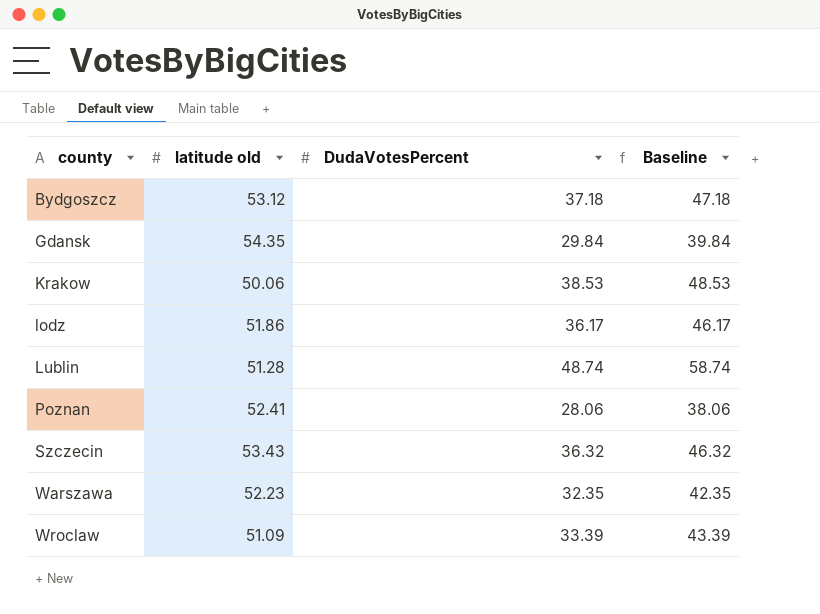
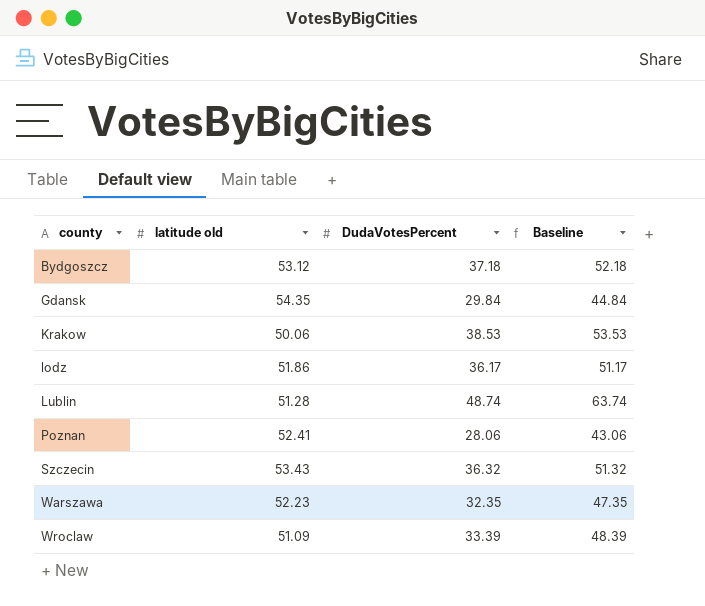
column Baseline | formula: [DudaVotesPercent] + 10 -> [DudaVotesPercent] + 15

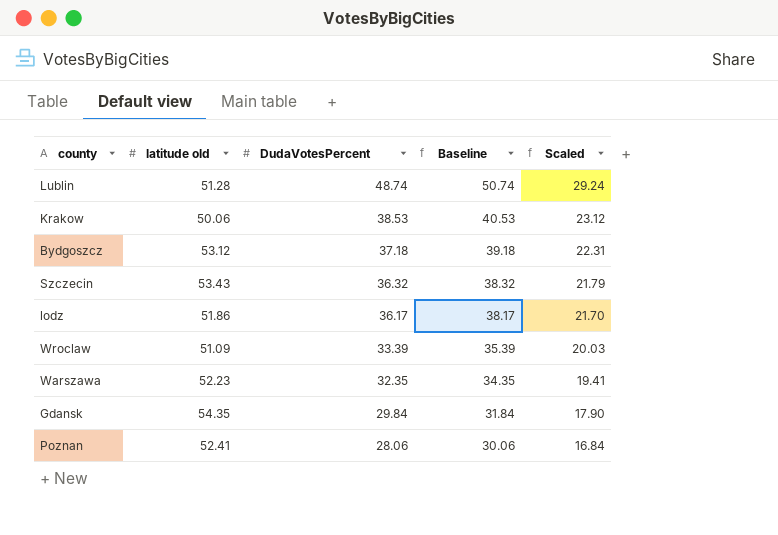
row order: county ascending -> DudaVotesPercent descending
column Baseline | formula: [DudaVotesPercent] + 15 -> [DudaVotesPercent] + 2
column Scaled | formula: none -> [DudaVotesPercent] * 0.6

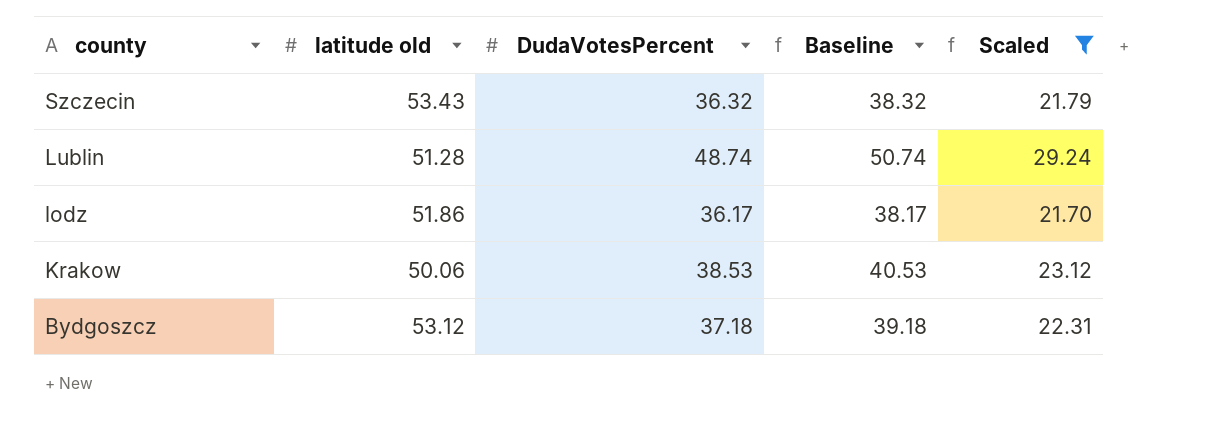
filter: none -> Scaled >= 21.70
row order: DudaVotesPercent descending -> county descending

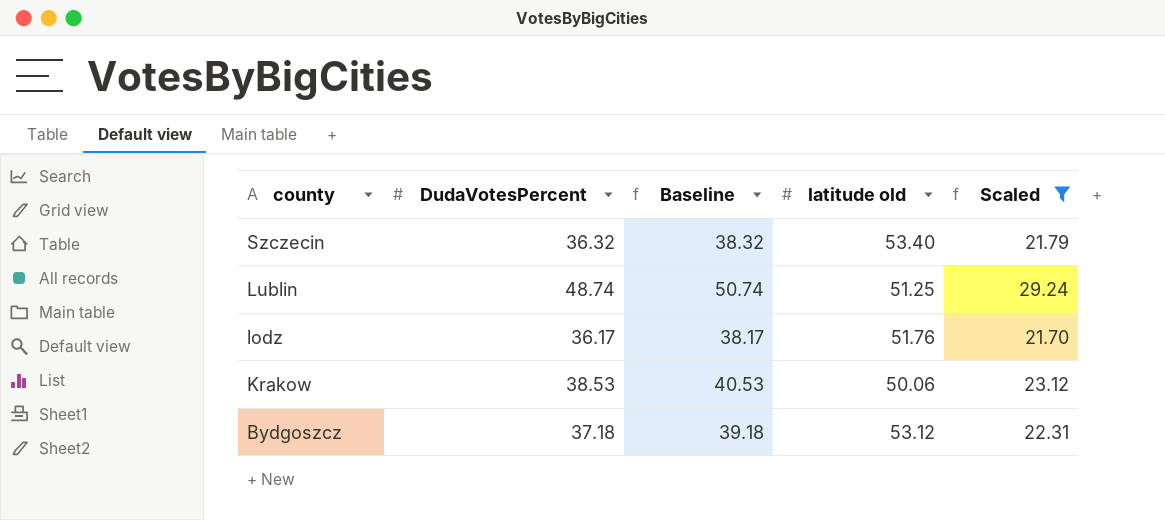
column latitude old | position: 2 -> 4
Szczecin | latitude old: 53.43 -> 53.40
Lublin | latitude old: 51.28 -> 51.25
lodz | latitude old: 51.86 -> 51.76

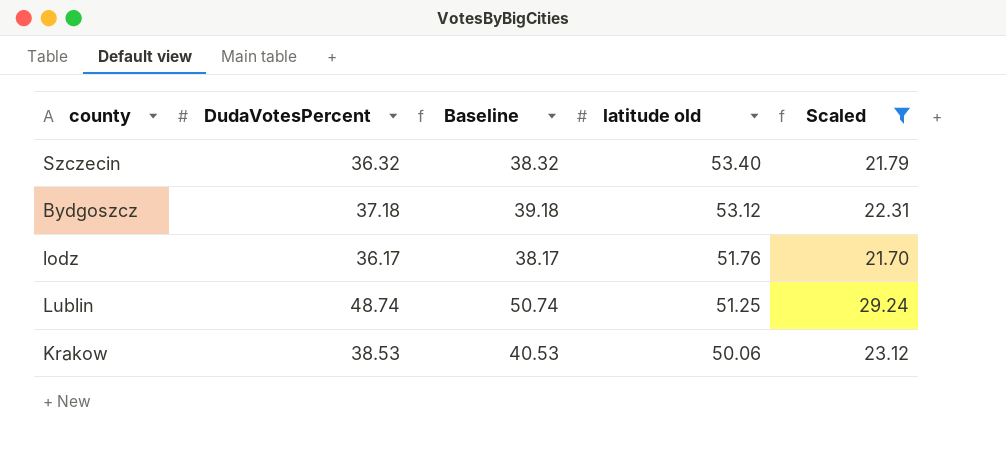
row order: county descending -> latitude old descending

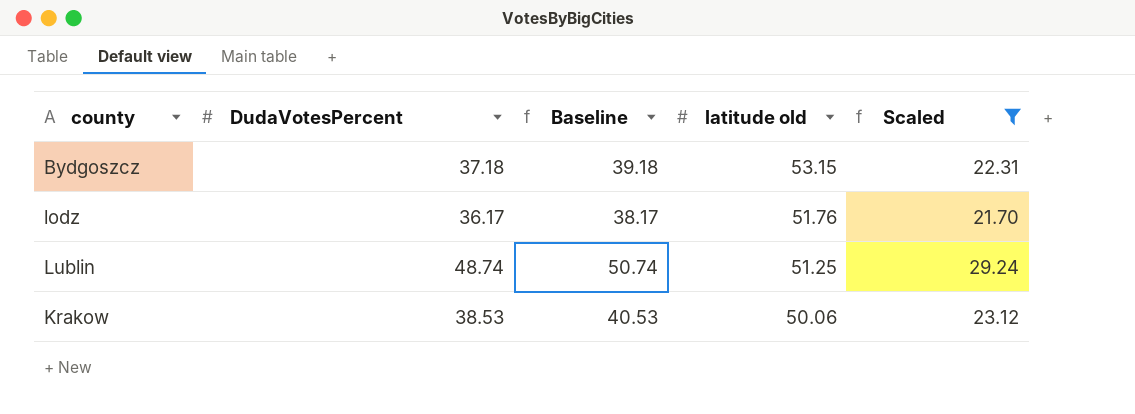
row Szczecin: 36.32 | 38.32 | 53.40 | 21.79 -> none
Bydgoszcz | latitude old: 53.12 -> 53.15

